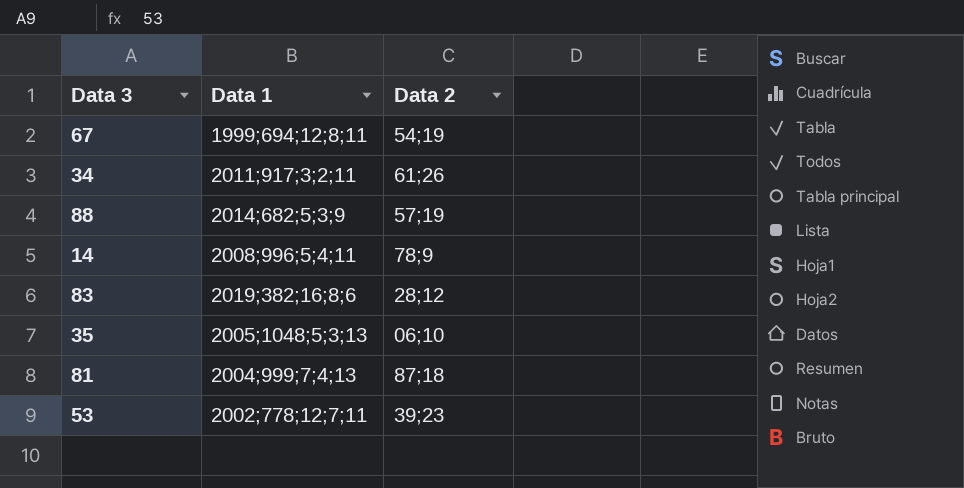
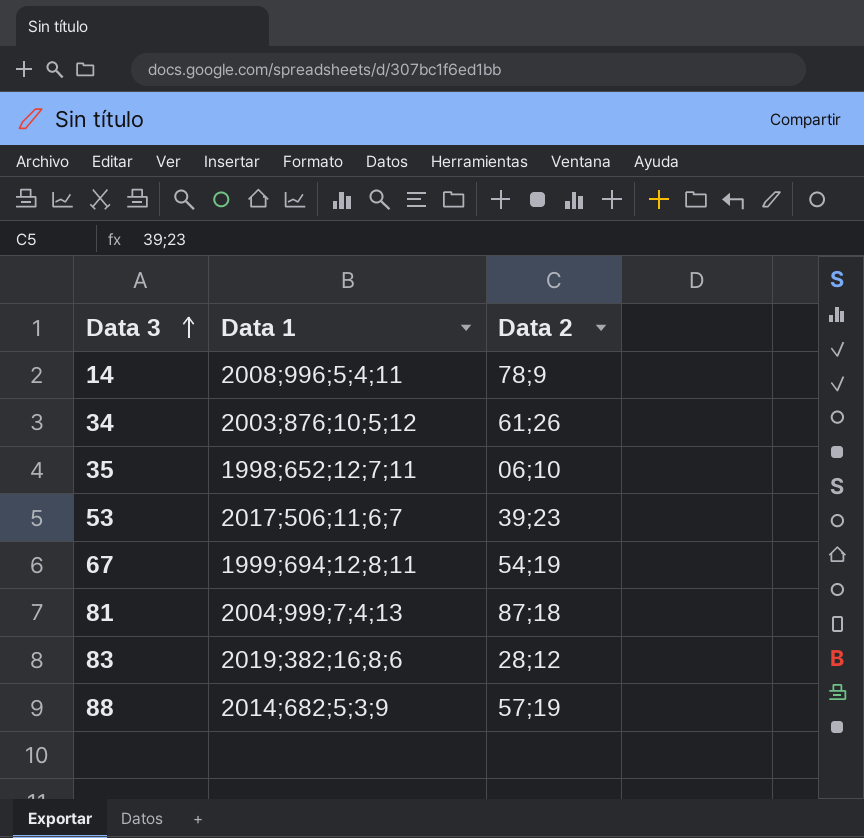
row order: none -> Data 3 ascending
34 | Data 1: 2011;917;3;2;11 -> 2003;876;10;5;12
35 | Data 1: 2005;1048;5;3;13 -> 1998;652;12;7;11
53 | Data 1: 2002;778;12;7;11 -> 2017;506;11;6;7

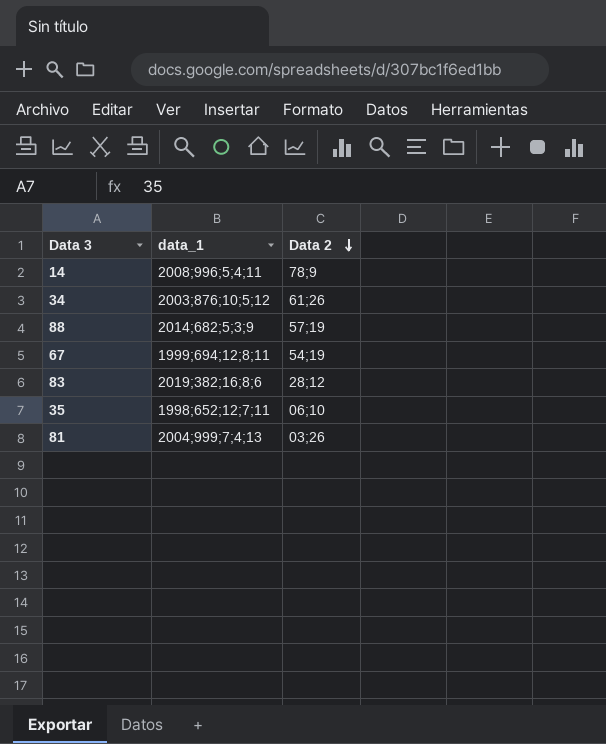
row order: Data 3 ascending -> Data 2 descending
column name: Data 1 -> data_1
row 53: 2017;506;11;6;7 | 39;23 -> none
81 | Data 2: 87;18 -> 03;26

